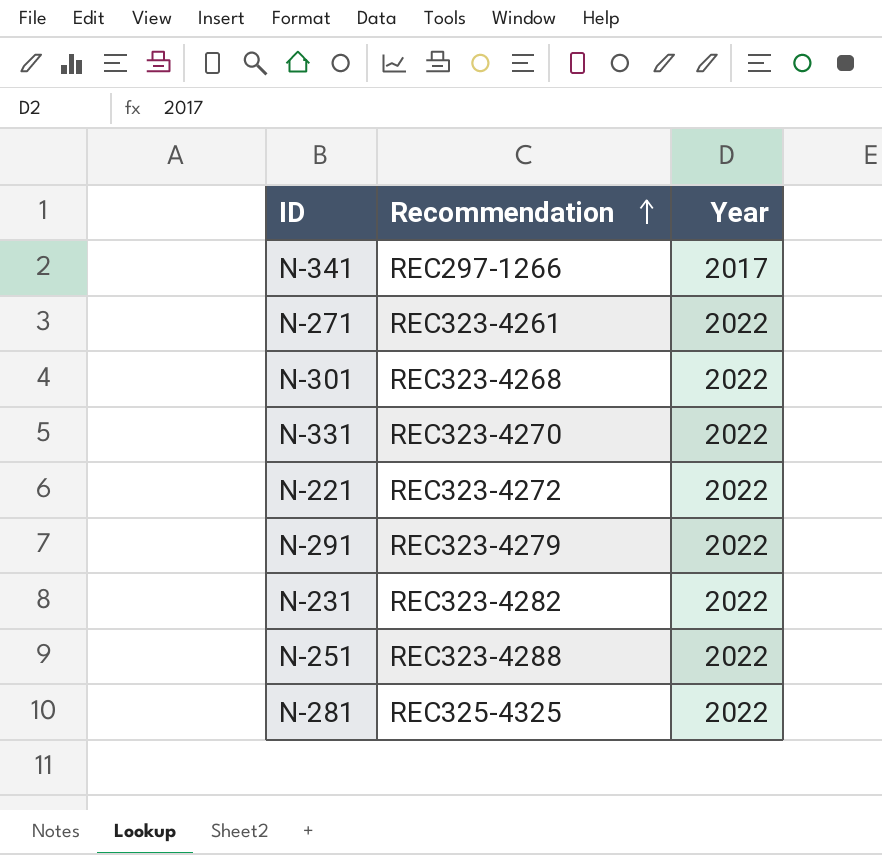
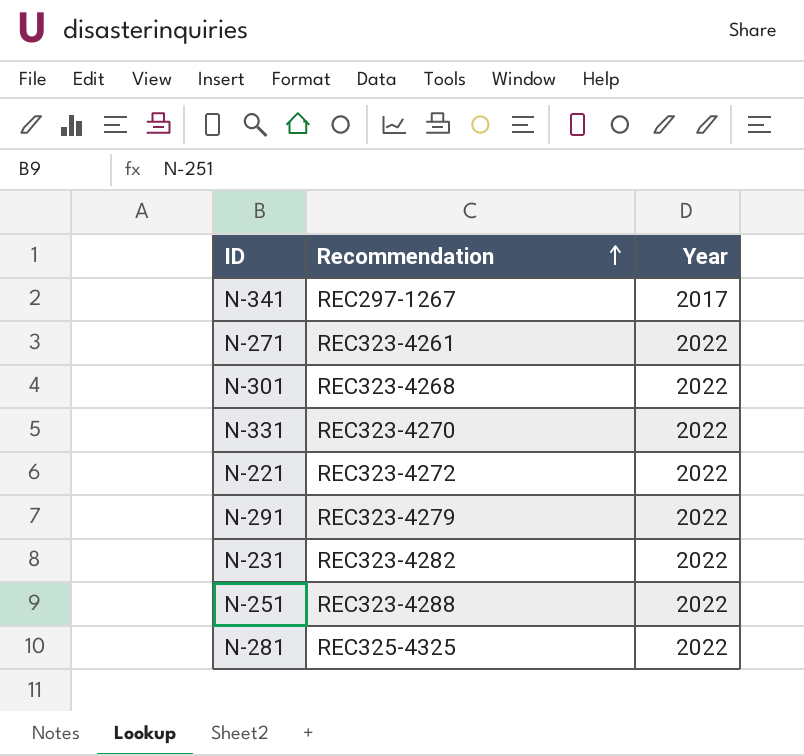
N-341 | Recommendation: REC297-1266 -> REC297-1267

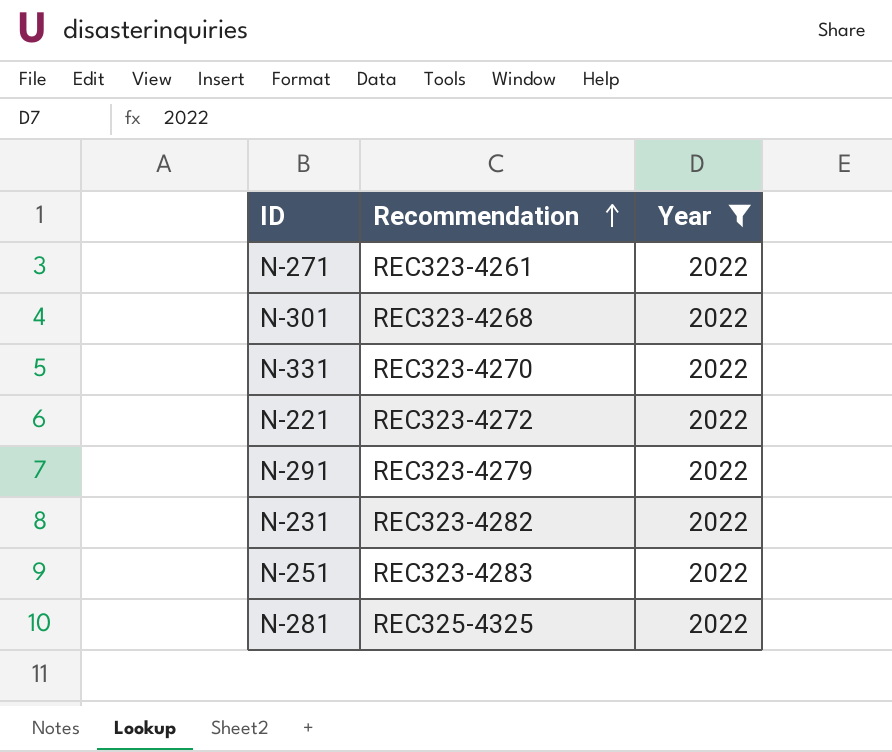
filter: none -> Year = 2022
N-251 | Recommendation: REC323-4288 -> REC323-4283

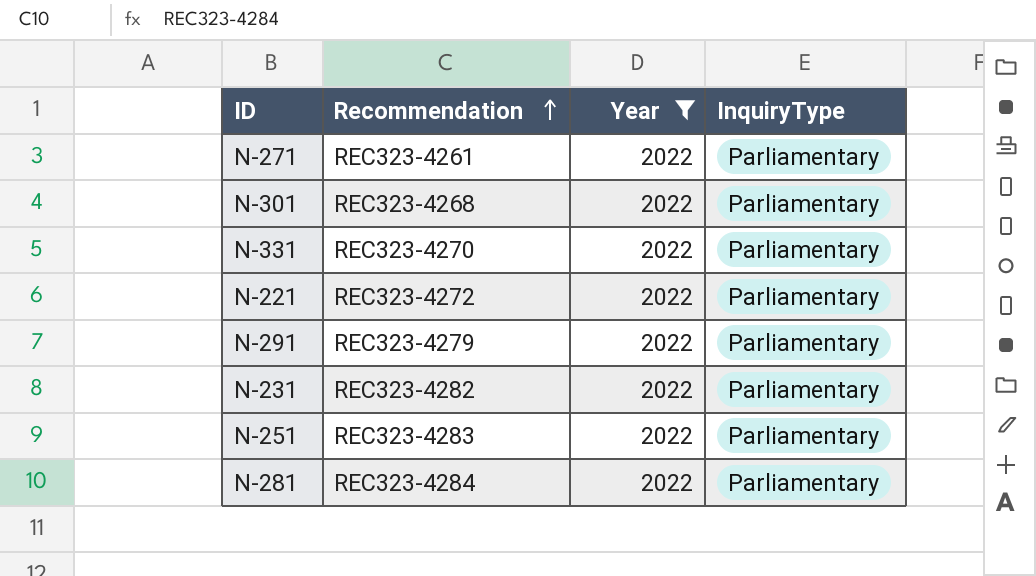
column InquiryType | position: none -> 4
N-281 | Recommendation: REC325-4325 -> REC323-4284

